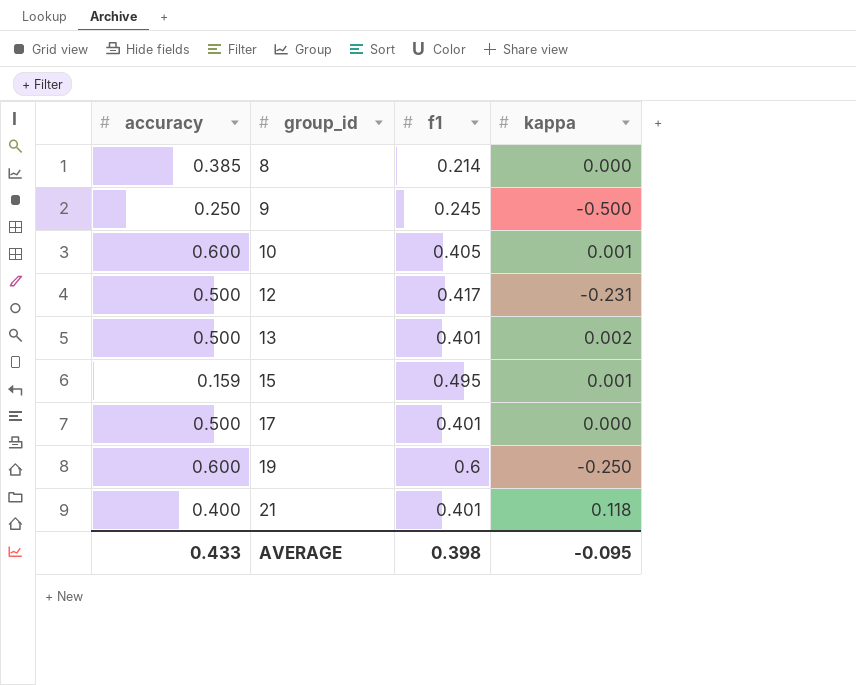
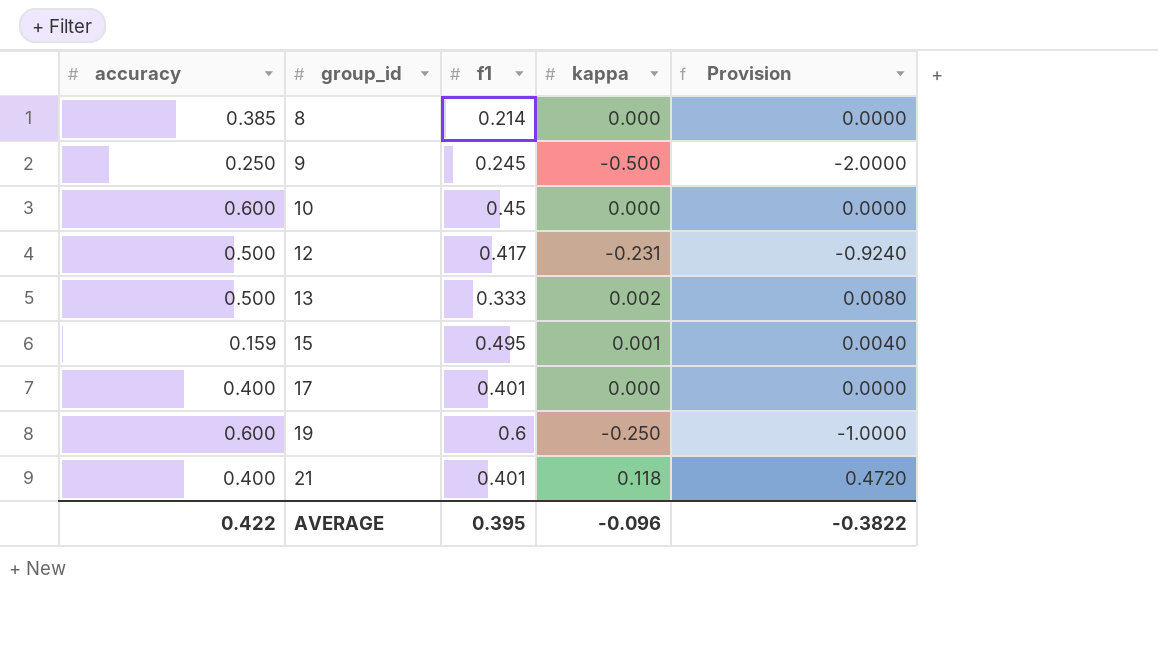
column Provision | formula: none -> [kappa] * 4
10 | f1: 0.405 -> 0.45
10 | kappa: 0.001 -> 0.000
13 | f1: 0.401 -> 0.333
17 | accuracy: 0.500 -> 0.400
AVERAGE | accuracy: 0.433 -> 0.422
AVERAGE | f1: 0.398 -> 0.395
AVERAGE | kappa: -0.095 -> -0.096

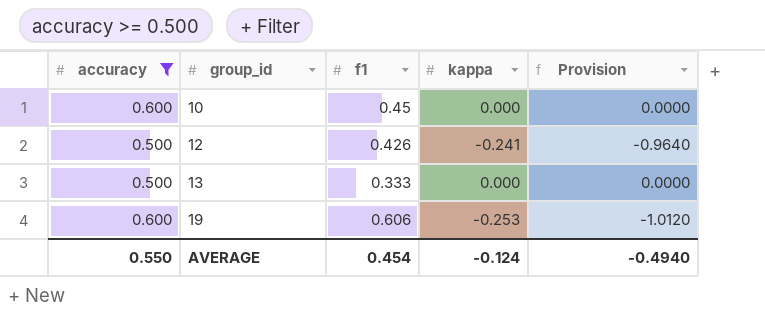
filter: none -> accuracy >= 0.500
12 | f1: 0.417 -> 0.426
12 | kappa: -0.231 -> -0.241
12 | Provision: -0.9240 -> -0.9640
13 | kappa: 0.002 -> 0.000
13 | Provision: 0.0080 -> 0.0000
19 | f1: 0.6 -> 0.606
19 | kappa: -0.250 -> -0.253
19 | Provision: -1.0000 -> -1.0120
AVERAGE | accuracy: 0.422 -> 0.550
AVERAGE | f1: 0.395 -> 0.454
AVERAGE | kappa: -0.096 -> -0.124
AVERAGE | Provision: -0.3822 -> -0.4940

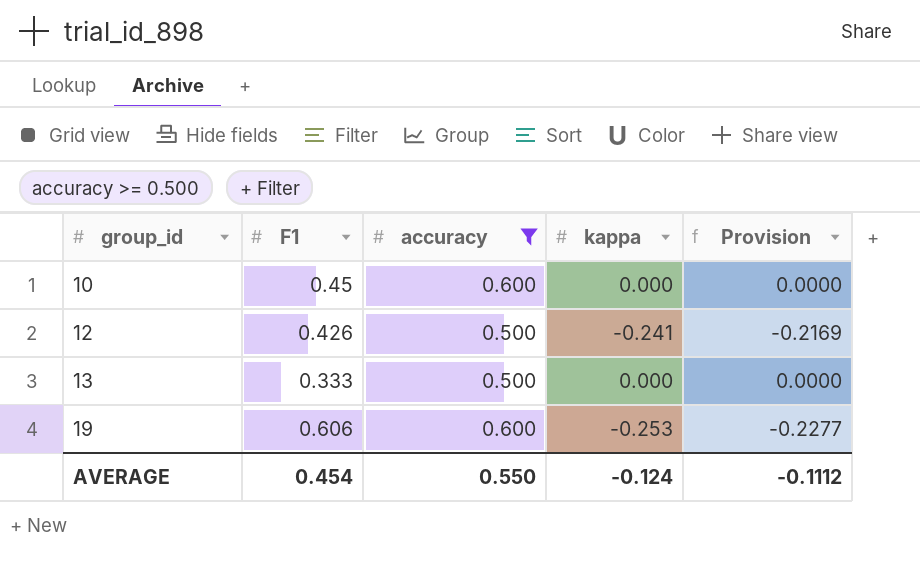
column name: f1 -> F1
column accuracy | position: 1 -> 3
column Provision | formula: [kappa] * 4 -> [kappa] * 0.9
AVERAGE | Provision: -0.4940 -> -0.1112

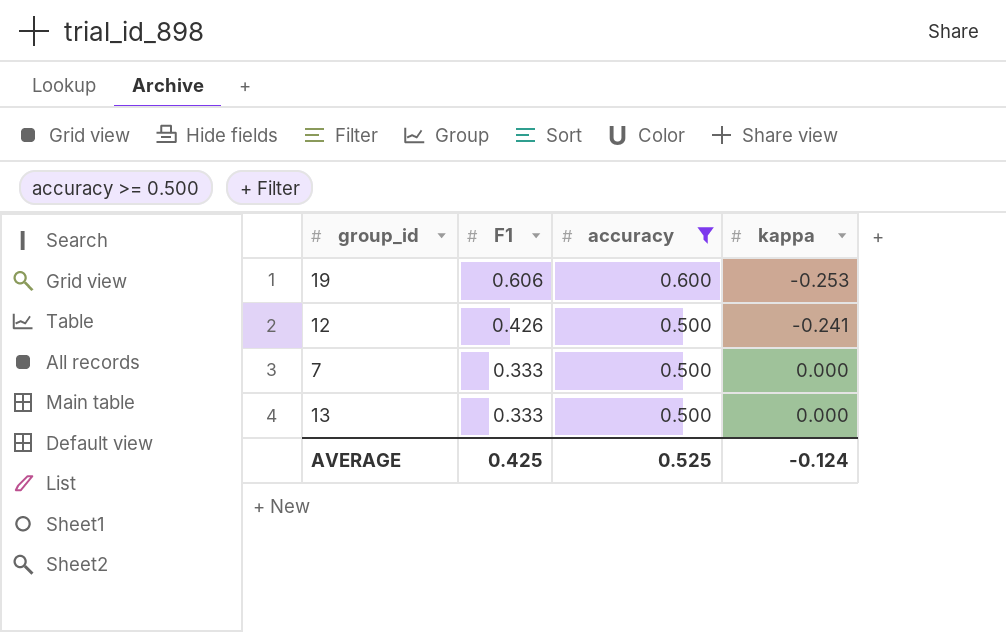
row order: group_id ascending -> F1 descending
column Provision | formula: [kappa] * 0.9 -> none
row 10: 0.45 | 0.600 | 0.000 | 0.0000 -> none
row 7: none -> 0.333 | 0.500 | 0.000
AVERAGE | F1: 0.454 -> 0.425
AVERAGE | accuracy: 0.550 -> 0.525

